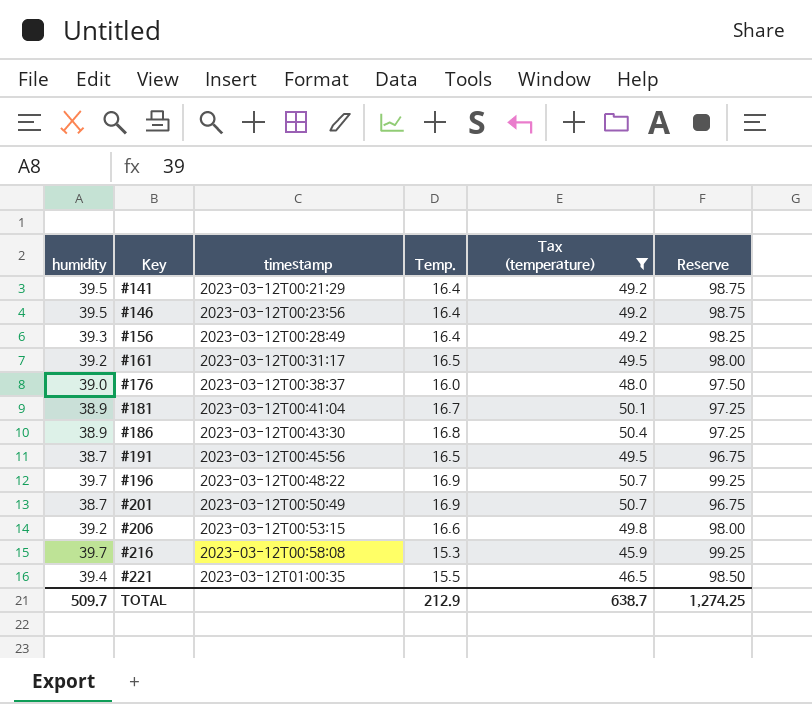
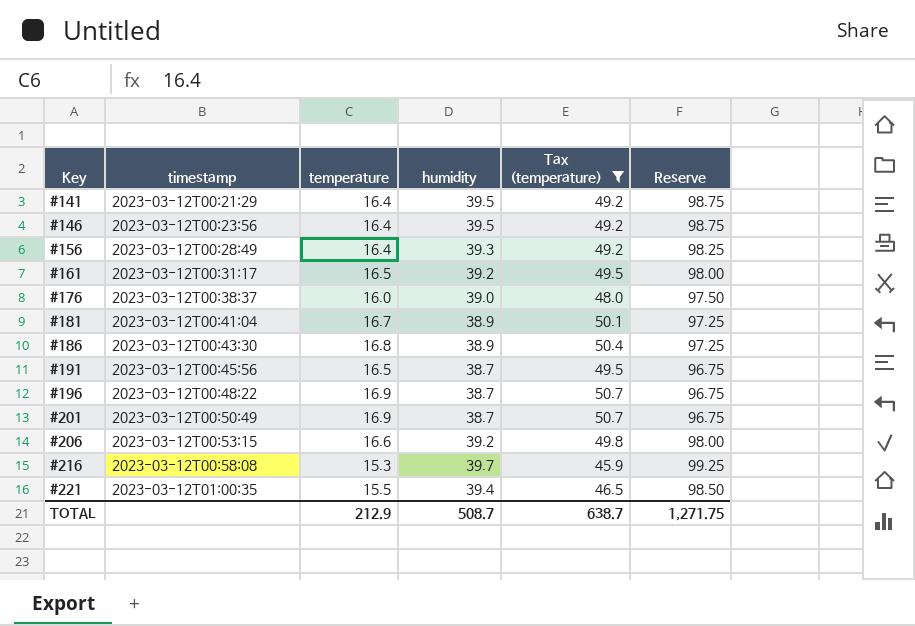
column name: Temp. -> temperature
column humidity | position: 1 -> 4
#196 | humidity: 39.7 -> 38.7
#196 | Reserve: 99.25 -> 96.75
TOTAL | humidity: 509.7 -> 508.7
TOTAL | Reserve: 1,274.25 -> 1,271.75

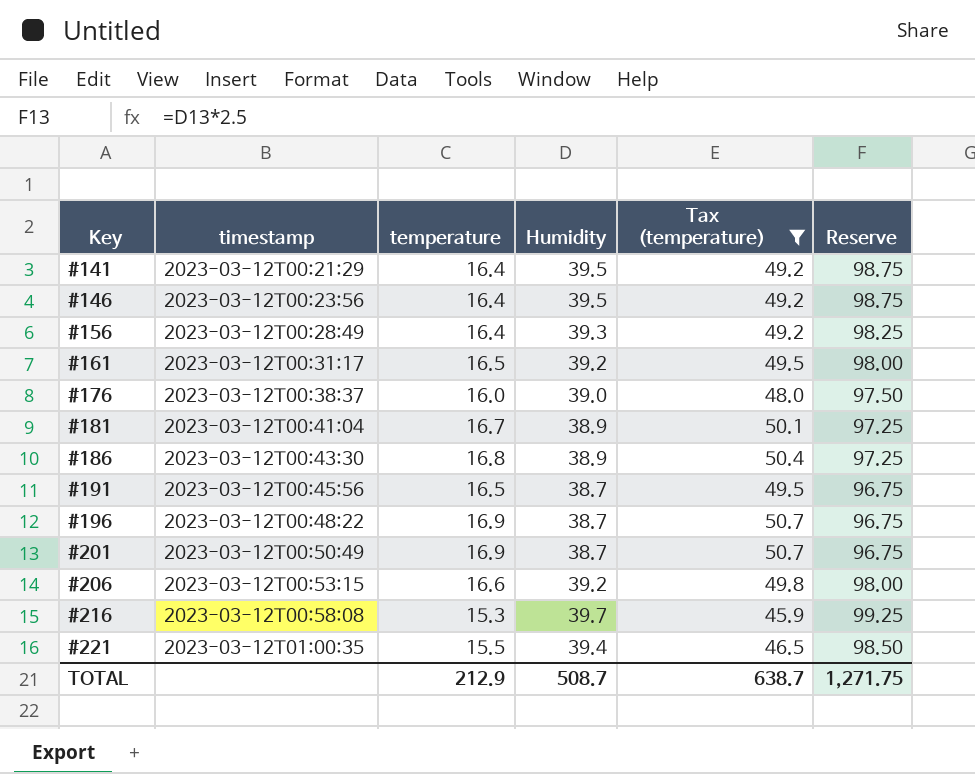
column name: humidity -> Humidity

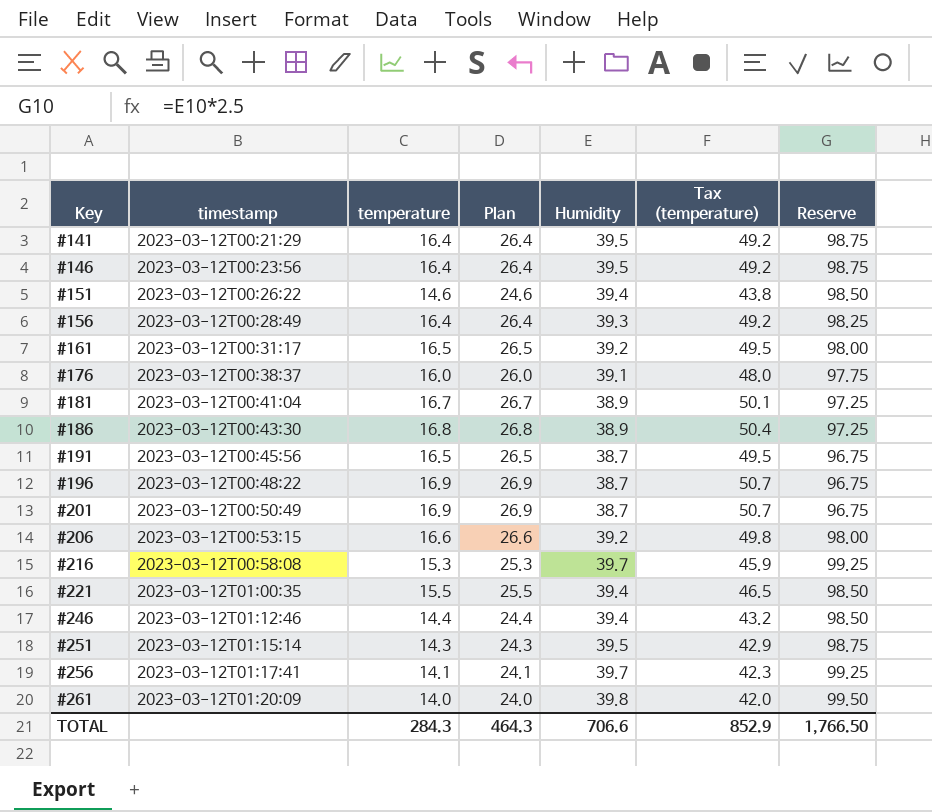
filter: Tax (temperature) >= 45.9 -> none
column Plan | formula: none -> [temperature] + 10
#176 | Humidity: 39.0 -> 39.1
#176 | Reserve: 97.50 -> 97.75
TOTAL | temperature: 212.9 -> 284.3
TOTAL | Humidity: 508.7 -> 706.6
TOTAL | Tax (temperature): 638.7 -> 852.9
TOTAL | Reserve: 1,271.75 -> 1,766.50

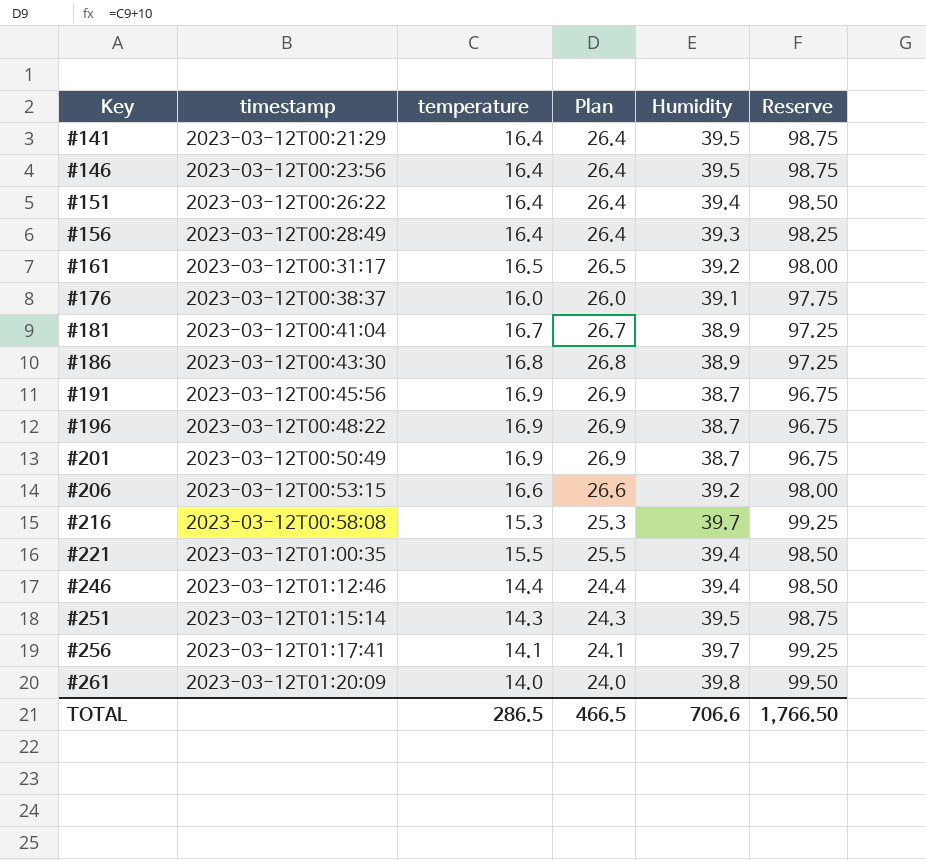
column Tax (temperature) | formula: [temperature] * 3 -> none
#151 | temperature: 14.6 -> 16.4
#151 | Plan: 24.6 -> 26.4
#191 | temperature: 16.5 -> 16.9
#191 | Plan: 26.5 -> 26.9
TOTAL | temperature: 284.3 -> 286.5
TOTAL | Plan: 464.3 -> 466.5

